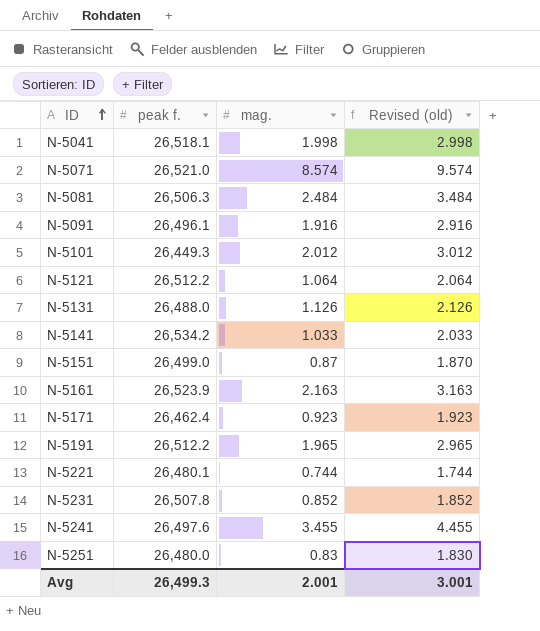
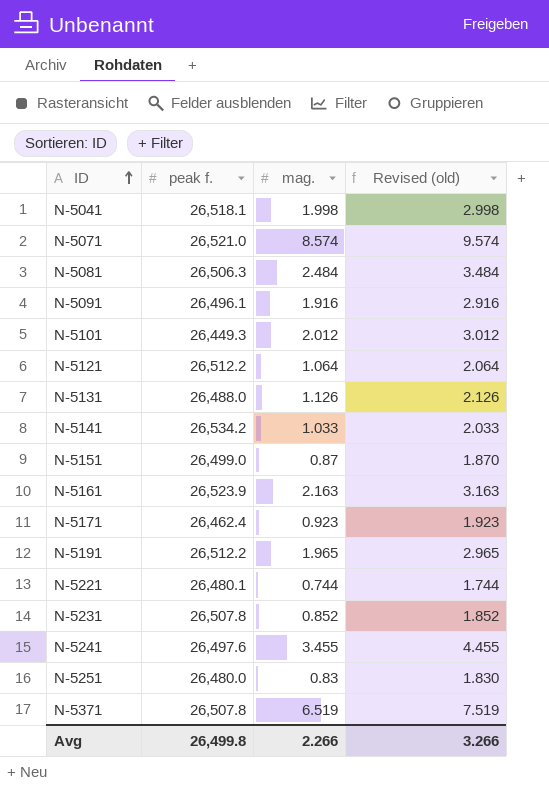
row N-5371: none -> 26,507.8 | 6.519 | 7.519
Avg | peak f.: 26,499.3 -> 26,499.8
Avg | mag.: 2.001 -> 2.266
Avg | Revised (old): 3.001 -> 3.266

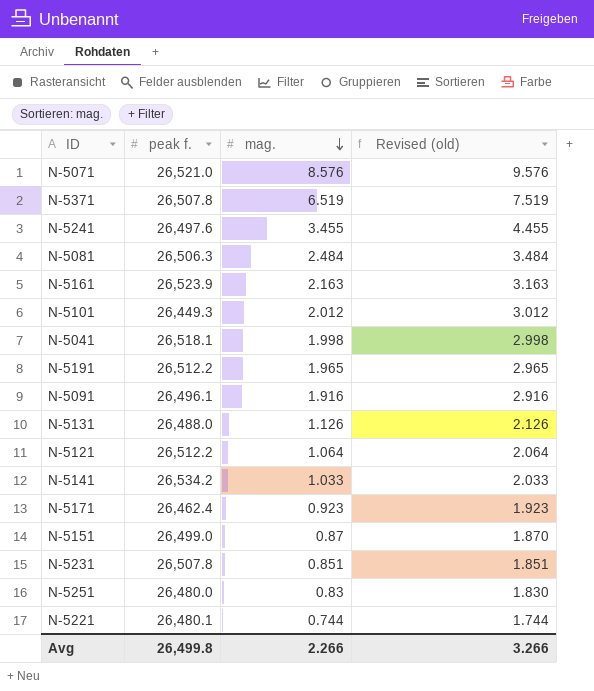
row order: ID ascending -> mag. descending
N-5071 | mag.: 8.574 -> 8.576
N-5071 | Revised (old): 9.574 -> 9.576
N-5231 | mag.: 0.852 -> 0.851
N-5231 | Revised (old): 1.852 -> 1.851

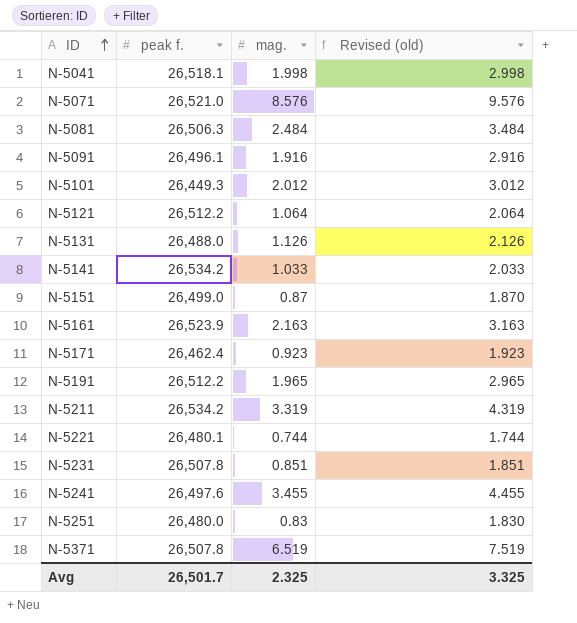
row order: mag. descending -> ID ascending
row N-5211: none -> 26,534.2 | 3.319 | 4.319
Avg | peak f.: 26,499.8 -> 26,501.7
Avg | mag.: 2.266 -> 2.325
Avg | Revised (old): 3.266 -> 3.325

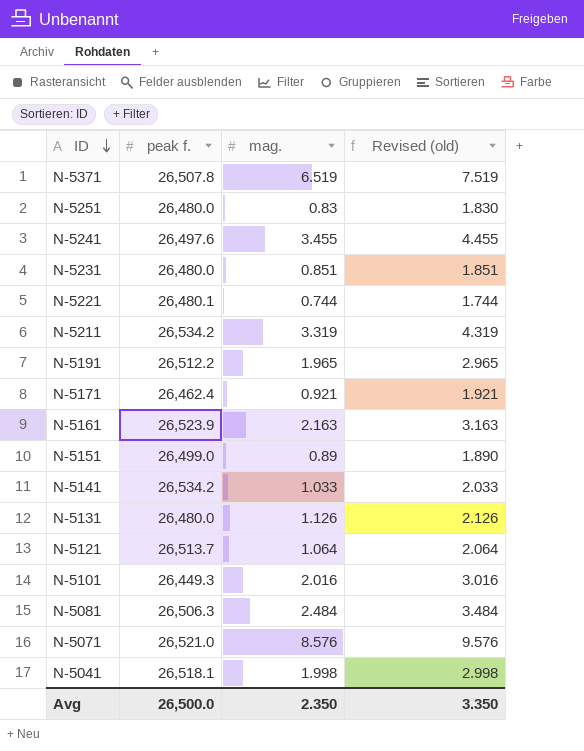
row order: ID ascending -> ID descending
row N-5091: 26,496.1 | 1.916 | 2.916 -> none
N-5231 | peak f.: 26,507.8 -> 26,480.0
N-5171 | mag.: 0.923 -> 0.921
N-5171 | Revised (old): 1.923 -> 1.921
N-5151 | mag.: 0.87 -> 0.89
N-5151 | Revised (old): 1.870 -> 1.890
N-5131 | peak f.: 26,488.0 -> 26,480.0
N-5121 | peak f.: 26,512.2 -> 26,513.7
N-5101 | mag.: 2.012 -> 2.016
N-5101 | Revised (old): 3.012 -> 3.016
Avg | peak f.: 26,501.7 -> 26,500.0
Avg | mag.: 2.325 -> 2.350
Avg | Revised (old): 3.325 -> 3.350

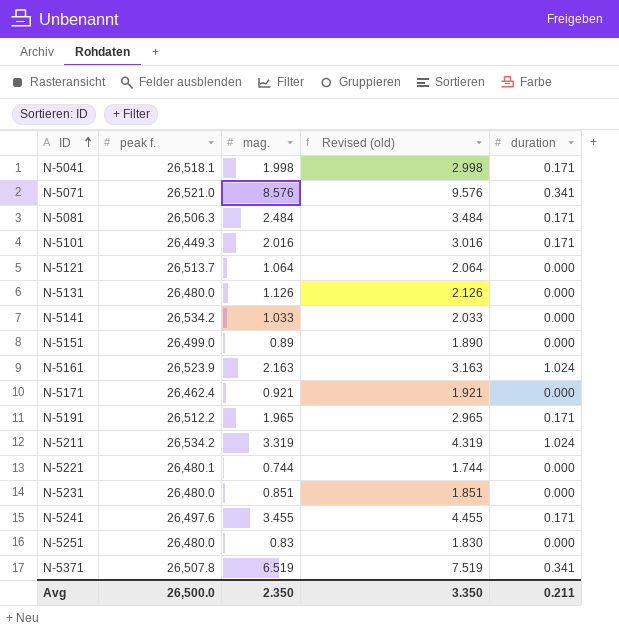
row order: ID descending -> ID ascending
column duration | position: none -> 5

